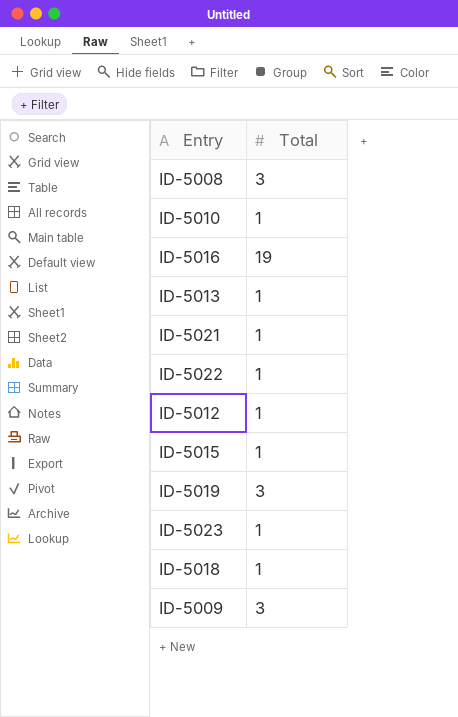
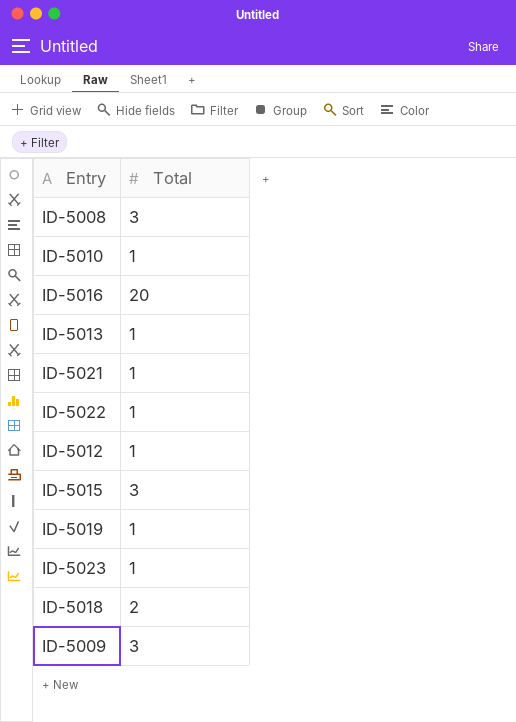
ID-5016 | Total: 19 -> 20
ID-5015 | Total: 1 -> 3
ID-5019 | Total: 3 -> 1
ID-5018 | Total: 1 -> 2

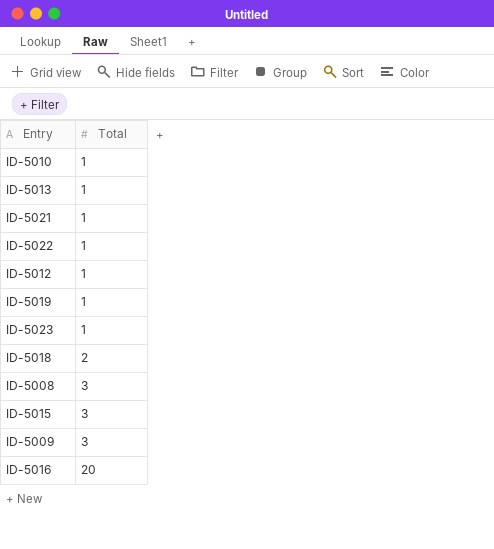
row order: none -> Total ascending

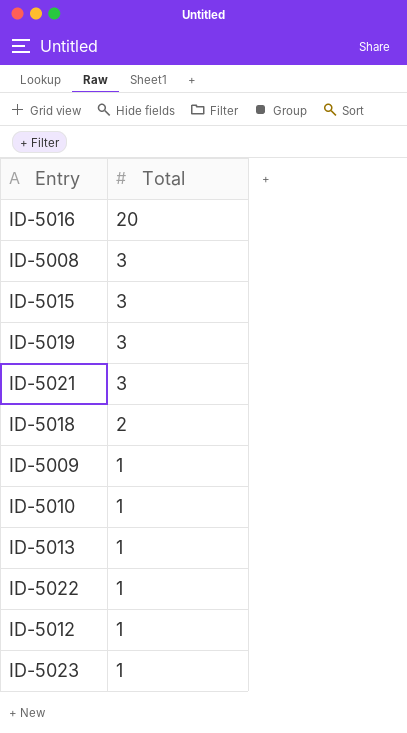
row order: Total ascending -> Total descending
ID-5019 | Total: 1 -> 3
ID-5021 | Total: 1 -> 3
ID-5009 | Total: 3 -> 1

